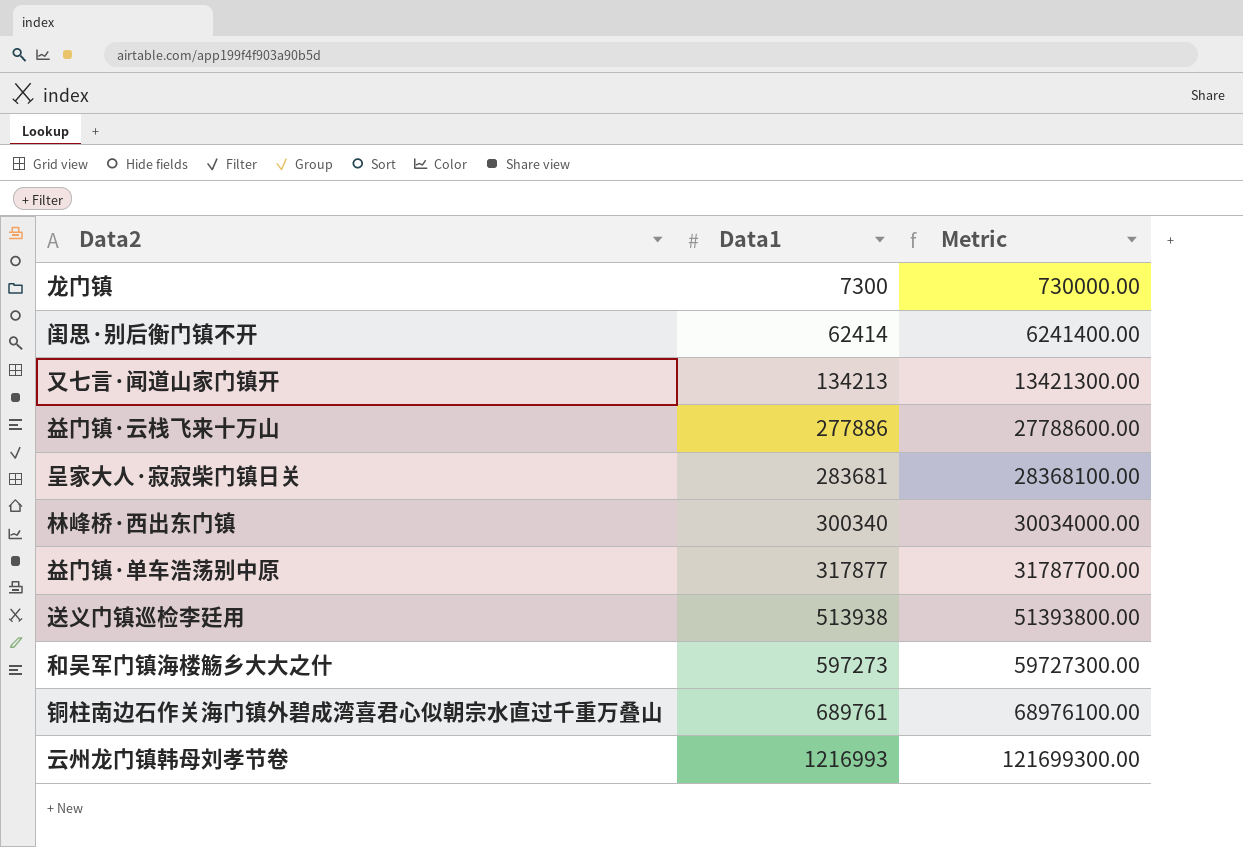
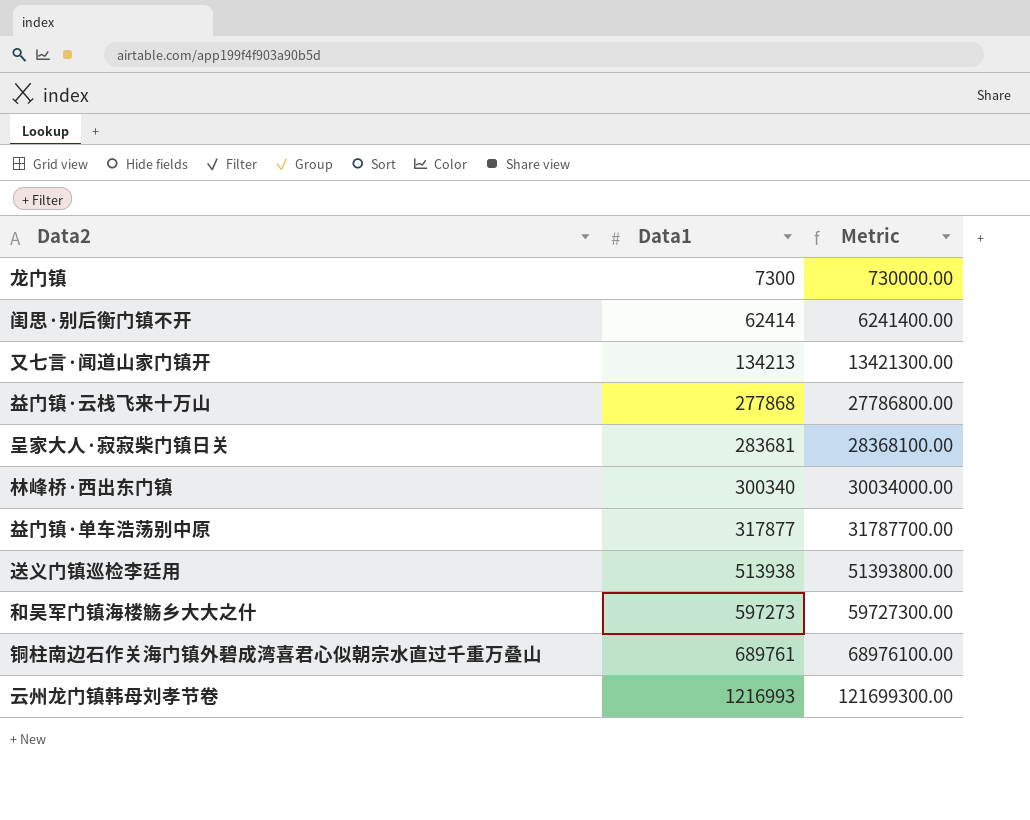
益门镇·云栈飞来十万山 | Data1: 277886 -> 277868
益门镇·云栈飞来十万山 | Metric: 27788600.00 -> 27786800.00

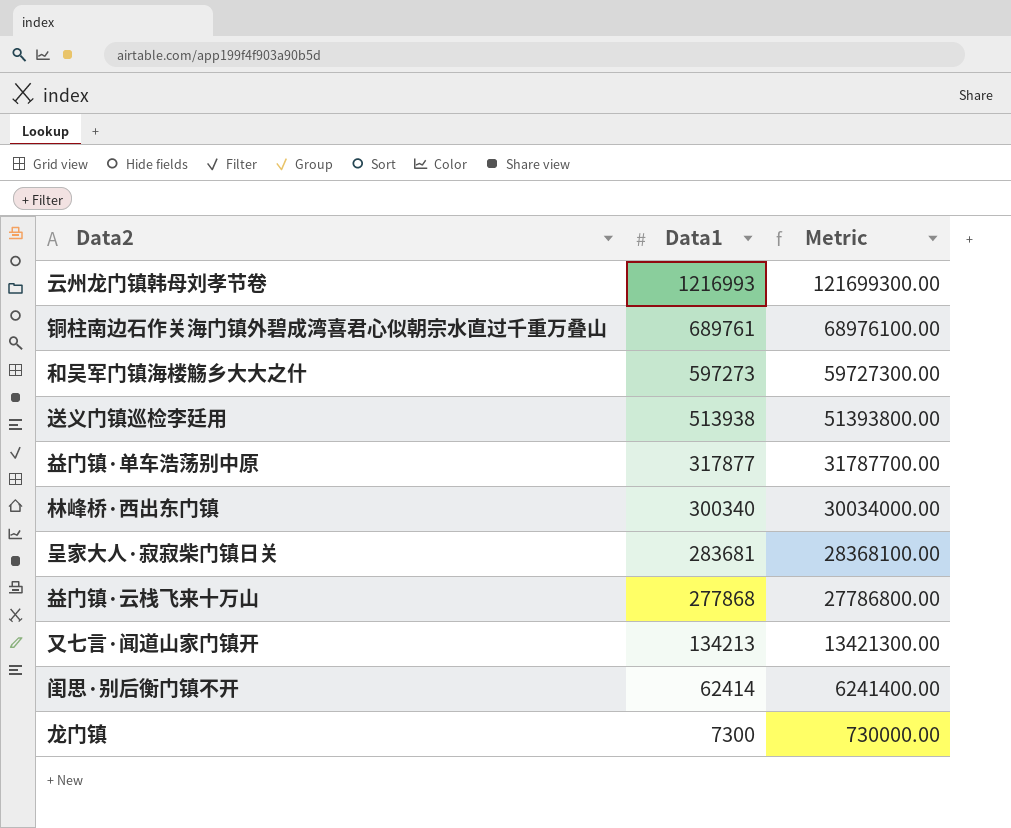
row order: Data1 ascending -> Data1 descending

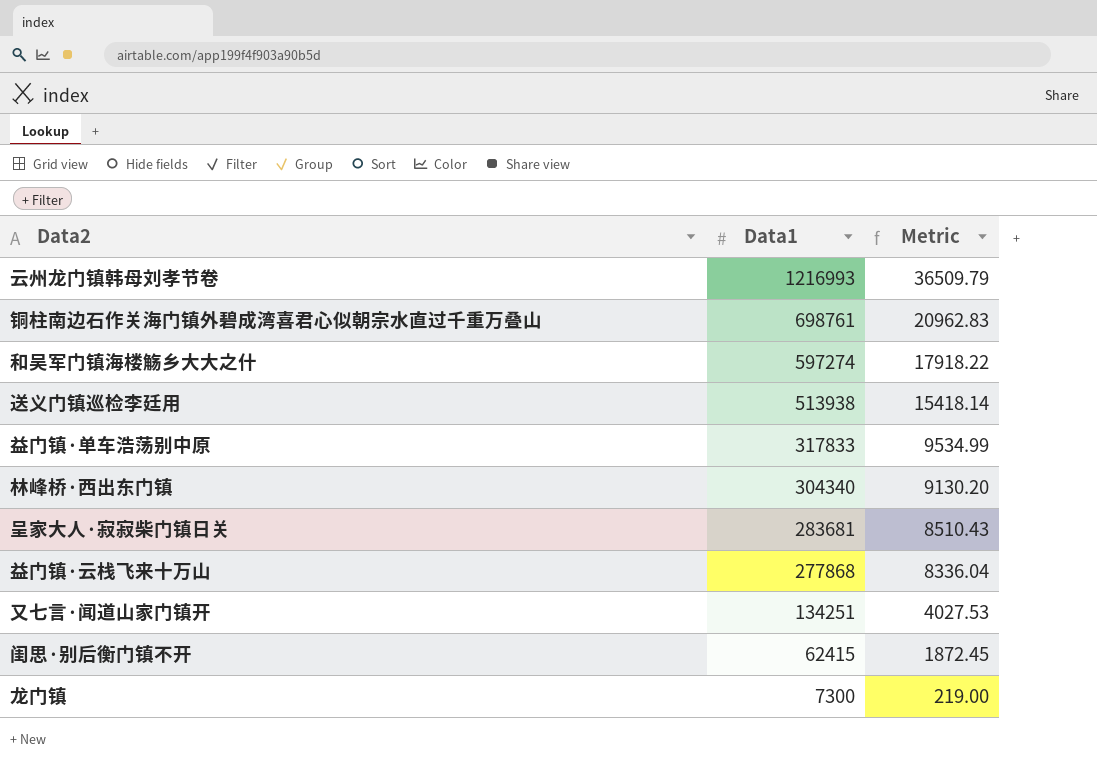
column Metric | formula: [Data1] * 100 -> [Data1] * 0.03
铜柱南边石作关海门镇外碧成湾喜君心似朝宗水直过千重万叠山 | Data1: 689761 -> 698761
和吴军门镇海楼觞乡大大之什 | Data1: 597273 -> 597274
益门镇·单车浩荡别中原 | Data1: 317877 -> 317833
林峰桥·西出东门镇 | Data1: 300340 -> 304340
又七言·闻道山家门镇开 | Data1: 134213 -> 134251
闺思·别后衡门镇不开 | Data1: 62414 -> 62415

